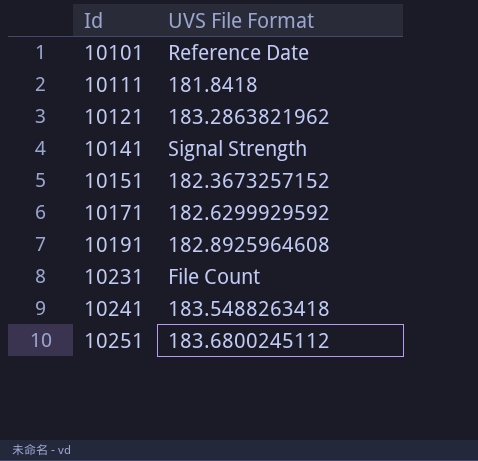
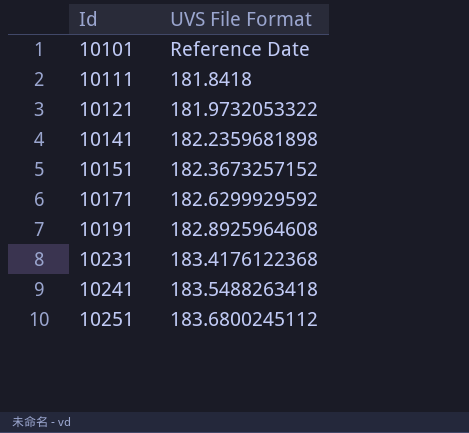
10121 | UVS File Format: 183.2863821962 -> 181.9732053322
10141 | UVS File Format: Signal Strength -> 182.2359681898
10231 | UVS File Format: File Count -> 183.4176122368

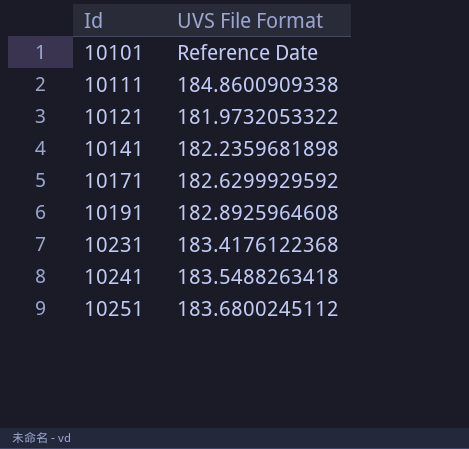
row 10151: 182.3673257152 -> none
10111 | UVS File Format: 181.8418 -> 184.8600909338

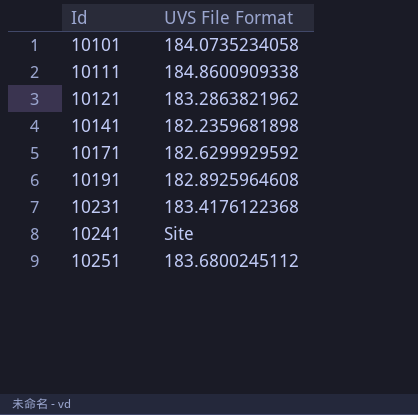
10101 | UVS File Format: Reference Date -> 184.0735234058
10121 | UVS File Format: 181.9732053322 -> 183.2863821962
10241 | UVS File Format: 183.5488263418 -> Site

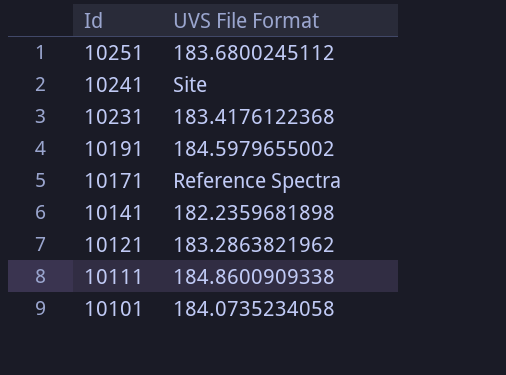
row order: Id ascending -> Id descending
10191 | UVS File Format: 182.8925964608 -> 184.5979655002
10171 | UVS File Format: 182.6299929592 -> Reference Spectra

